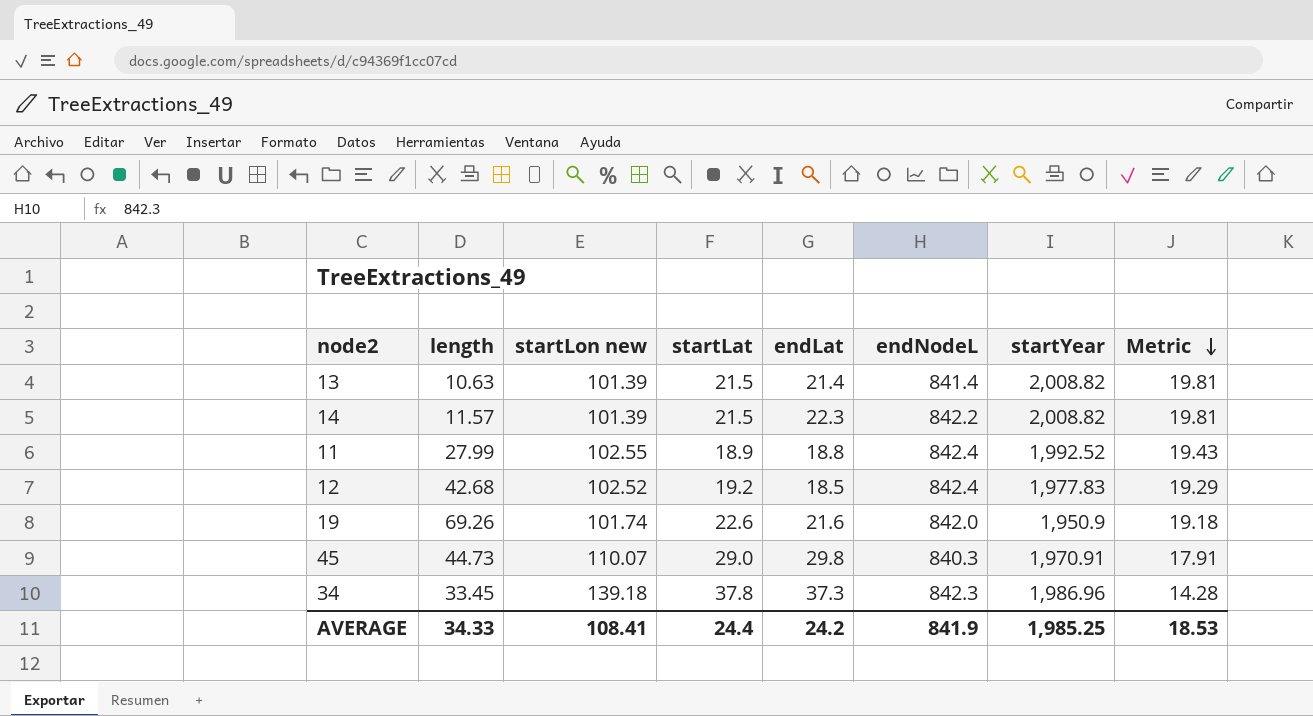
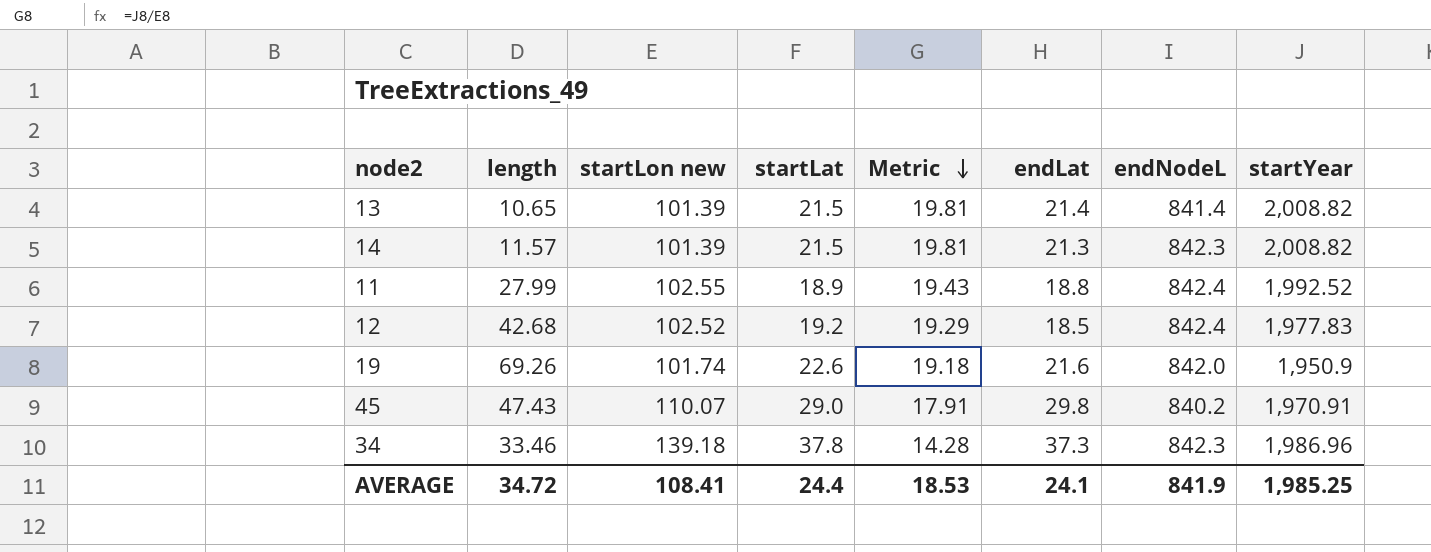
column Metric | position: 8 -> 5
13 | length: 10.63 -> 10.65
14 | endLat: 22.3 -> 21.3
14 | endNodeL: 842.2 -> 842.3
45 | length: 44.73 -> 47.43
45 | endNodeL: 840.3 -> 840.2
34 | length: 33.45 -> 33.46
AVERAGE | length: 34.33 -> 34.72
AVERAGE | endLat: 24.2 -> 24.1

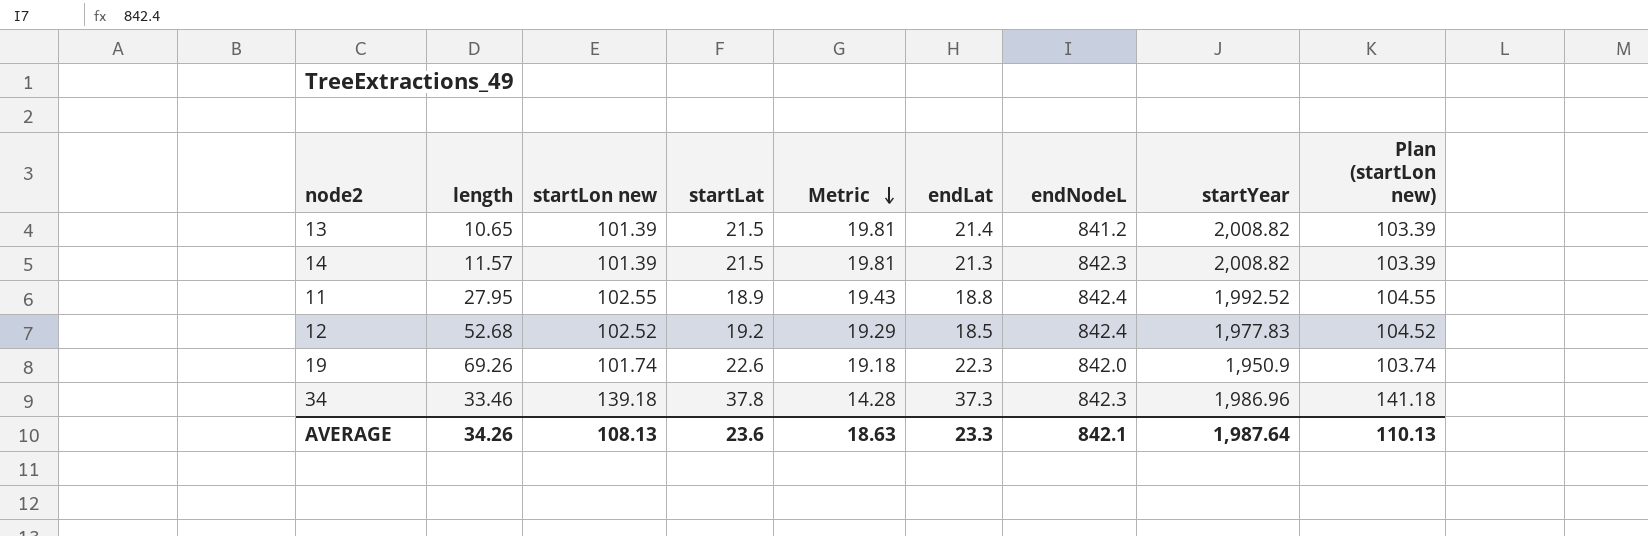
column Plan (startLon new) | formula: none -> [startLon new] + 2
row 45: 47.43 | 110.07 | 29.0 | 17.91 | 29.8 | 840.2 | 1,970.91 -> none
13 | endNodeL: 841.4 -> 841.2
11 | length: 27.99 -> 27.95
12 | length: 42.68 -> 52.68
19 | endLat: 21.6 -> 22.3
AVERAGE | length: 34.72 -> 34.26
AVERAGE | startLon new: 108.41 -> 108.13
AVERAGE | startLat: 24.4 -> 23.6
AVERAGE | Metric: 18.53 -> 18.63
AVERAGE | endLat: 24.1 -> 23.3
AVERAGE | endNodeL: 841.9 -> 842.1
AVERAGE | startYear: 1,985.25 -> 1,987.64

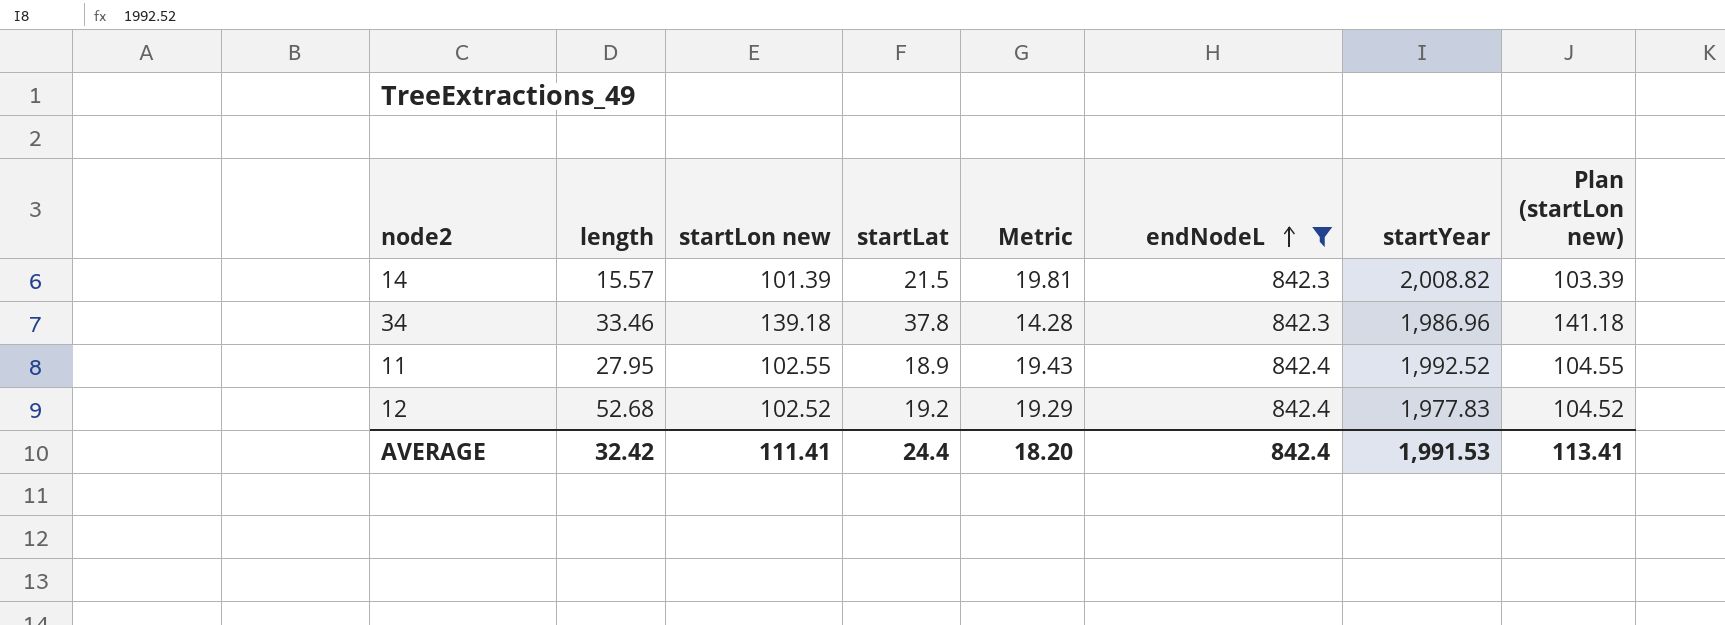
filter: none -> endNodeL >= 842.3
row order: Metric descending -> endNodeL ascending
column endLat | position: 6 -> none
14 | length: 11.57 -> 15.57
AVERAGE | length: 34.26 -> 32.42
AVERAGE | startLon new: 108.13 -> 111.41
AVERAGE | startLat: 23.6 -> 24.4
AVERAGE | Metric: 18.63 -> 18.20
AVERAGE | endNodeL: 842.1 -> 842.4
AVERAGE | startYear: 1,987.64 -> 1,991.53
AVERAGE | Plan (startLon new): 110.13 -> 113.41

